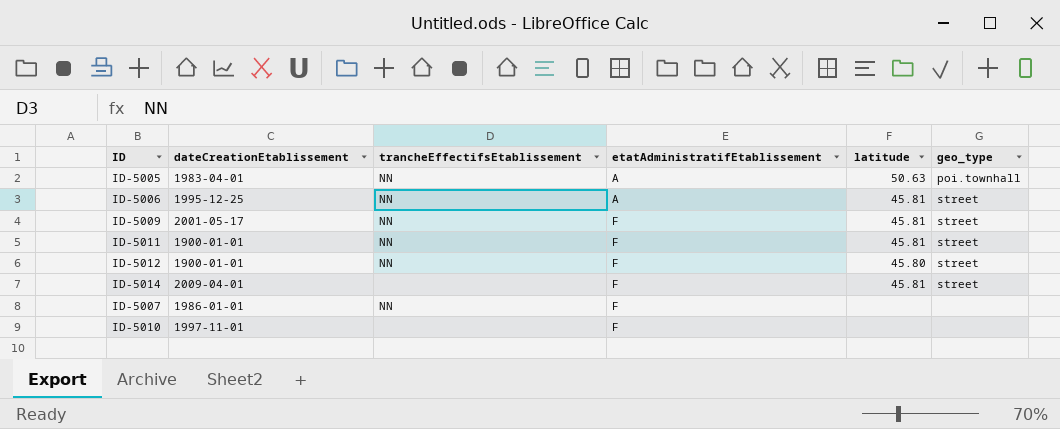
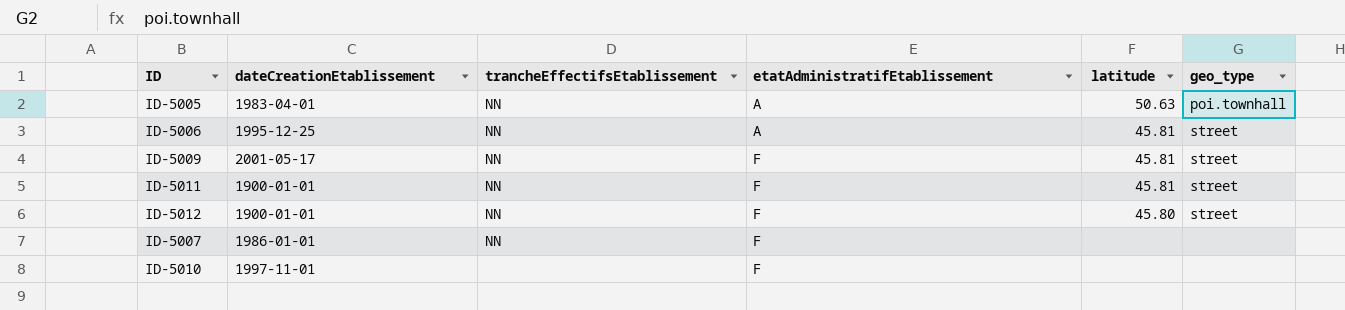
row ID-5014: 2009-04-01 | none | F | 45.81 | street -> none

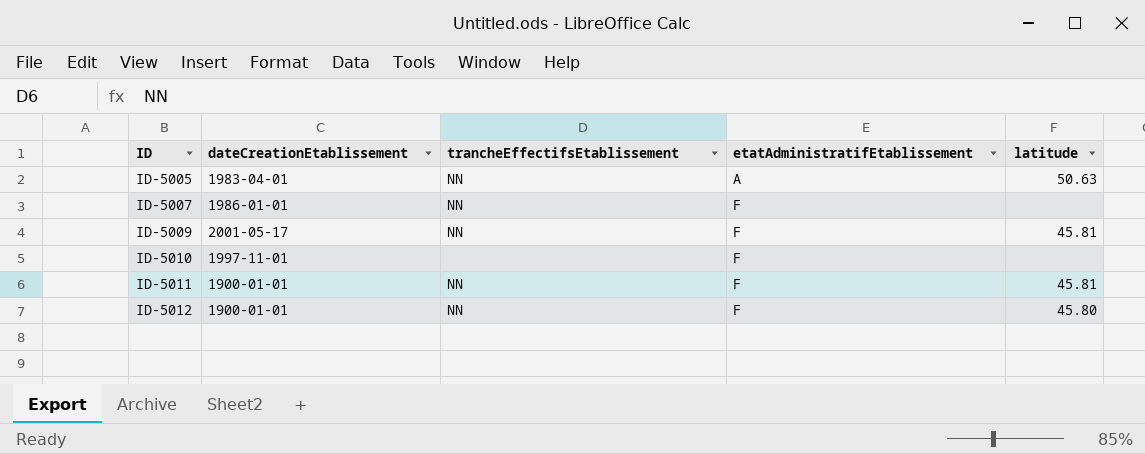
row order: etatAdministratifEtablissement ascending -> ID ascending
column geo_type | position: 6 -> none
row ID-5006: 1995-12-25 | NN | A | 45.81 | street -> none

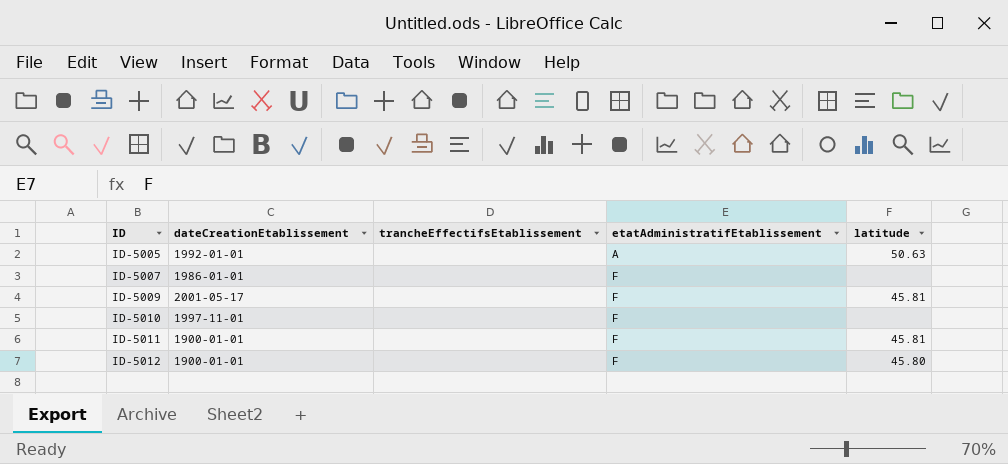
ID-5005 | dateCreationEtablissement: 1983-04-01 -> 1992-01-01
ID-5005 | trancheEffectifsEtablissement: NN -> none
ID-5007 | trancheEffectifsEtablissement: NN -> none
ID-5009 | trancheEffectifsEtablissement: NN -> none
ID-5011 | trancheEffectifsEtablissement: NN -> none
ID-5012 | trancheEffectifsEtablissement: NN -> none

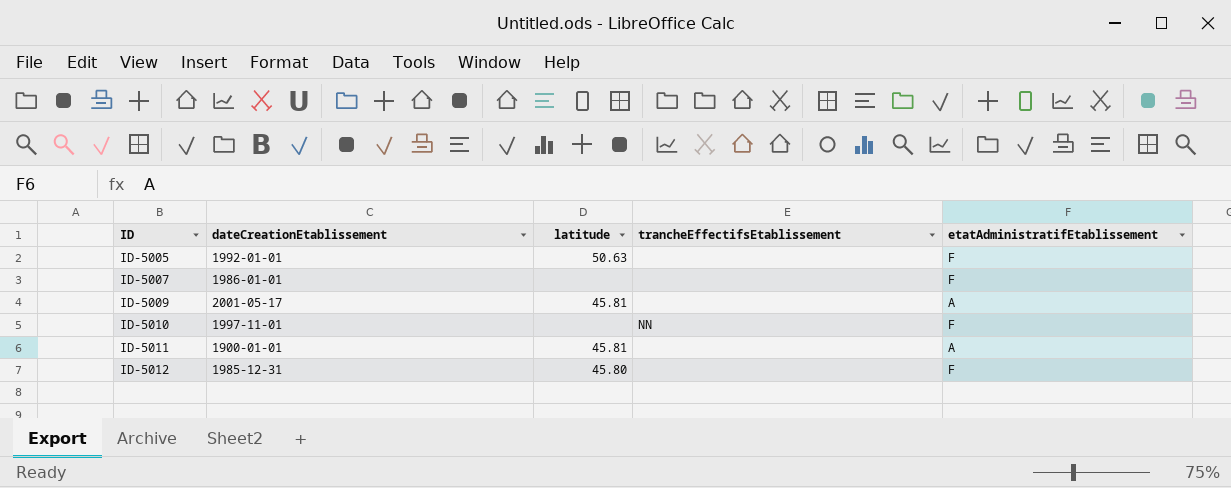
column latitude | position: 5 -> 3
ID-5005 | etatAdministratifEtablissement: A -> F
ID-5009 | etatAdministratifEtablissement: F -> A
ID-5010 | trancheEffectifsEtablissement: none -> NN
ID-5011 | etatAdministratifEtablissement: F -> A
ID-5012 | dateCreationEtablissement: 1900-01-01 -> 1985-12-31

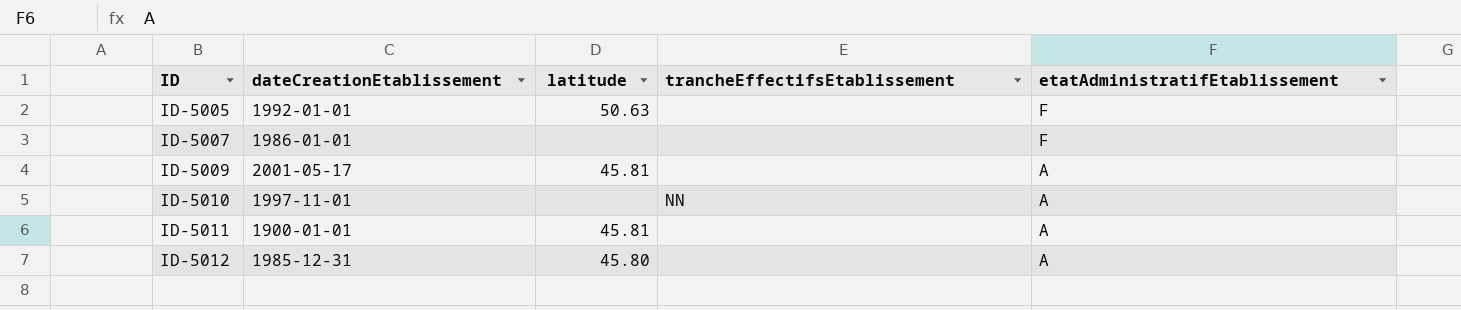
ID-5010 | etatAdministratifEtablissement: F -> A
ID-5012 | etatAdministratifEtablissement: F -> A

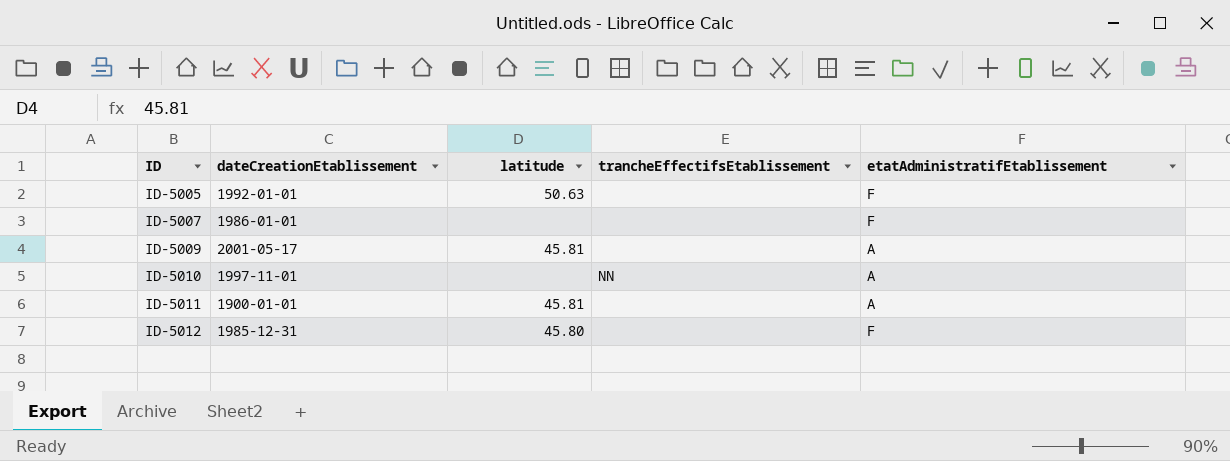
ID-5012 | etatAdministratifEtablissement: A -> F

